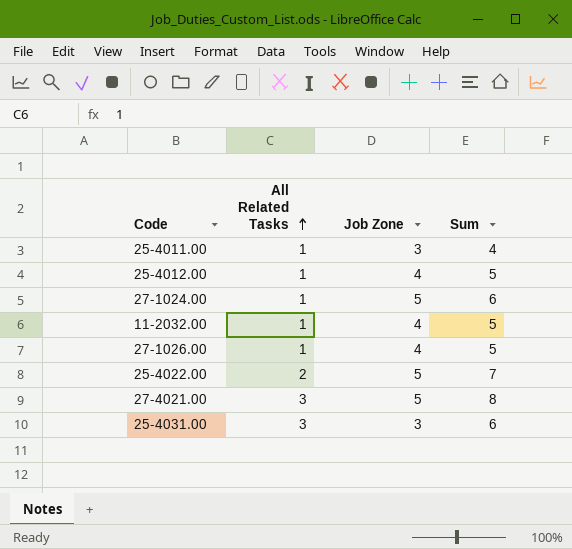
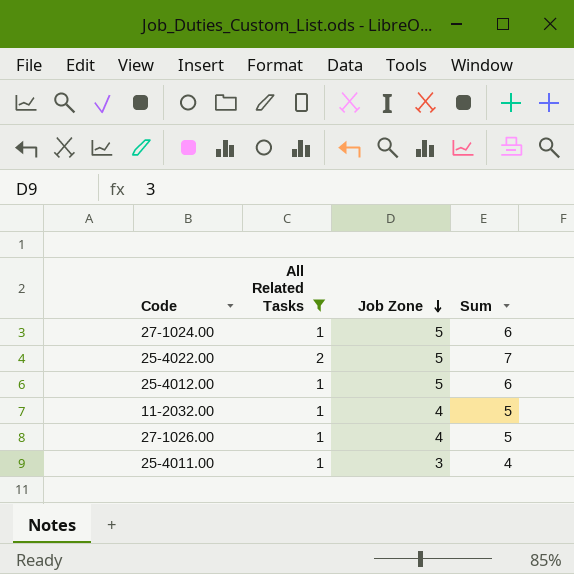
filter: none -> All Related Tasks != 3
row order: All Related Tasks ascending -> Job Zone descending
25-4012.00 | Job Zone: 4 -> 5
25-4012.00 | Sum: 5 -> 6

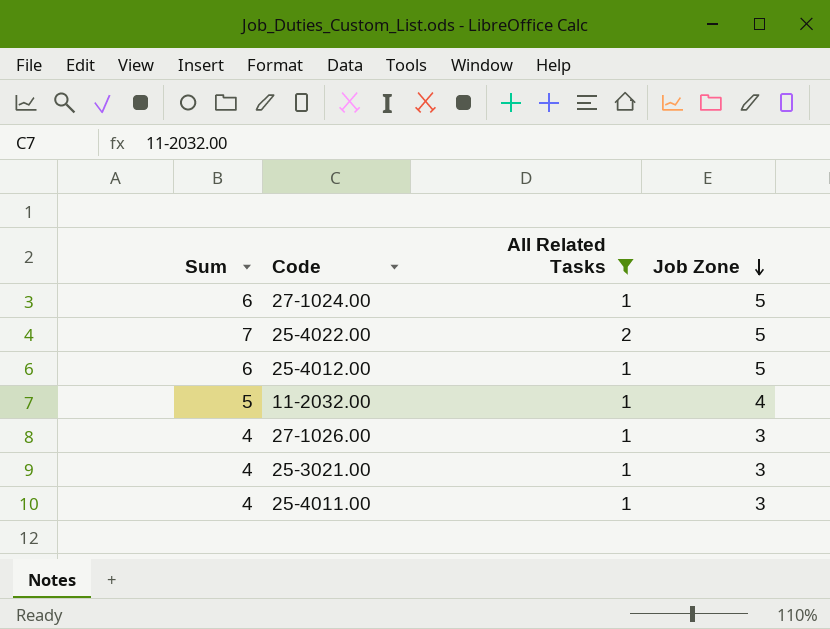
column Sum | position: 4 -> 1
27-1026.00 | Sum: 5 -> 4
27-1026.00 | Job Zone: 4 -> 3
row 25-3021.00: none -> 4 | 1 | 3

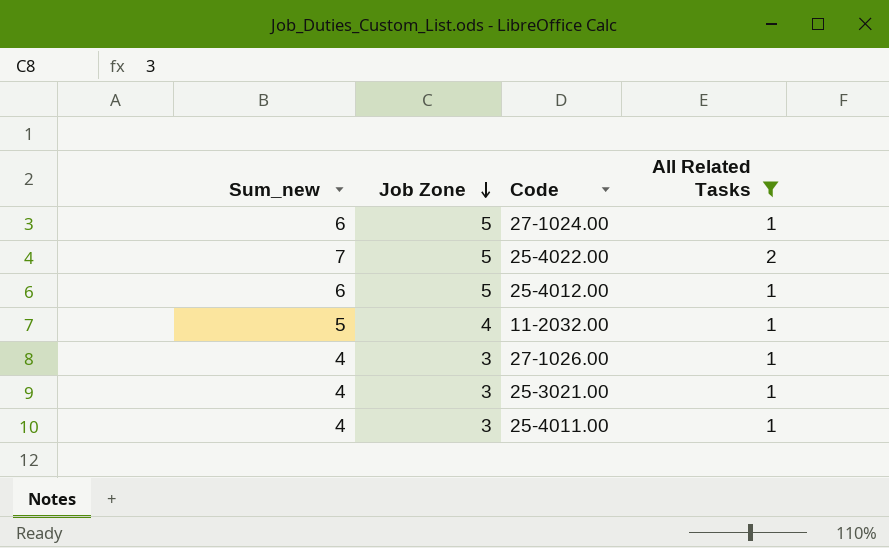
column name: Sum -> Sum_new
column Job Zone | position: 4 -> 2

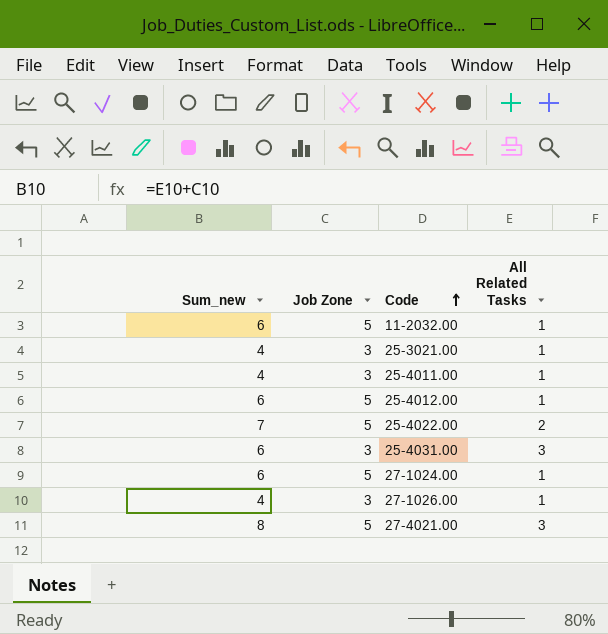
filter: All Related Tasks != 3 -> none
row order: Job Zone descending -> Code ascending
11-2032.00 | Sum_new: 5 -> 6
11-2032.00 | Job Zone: 4 -> 5

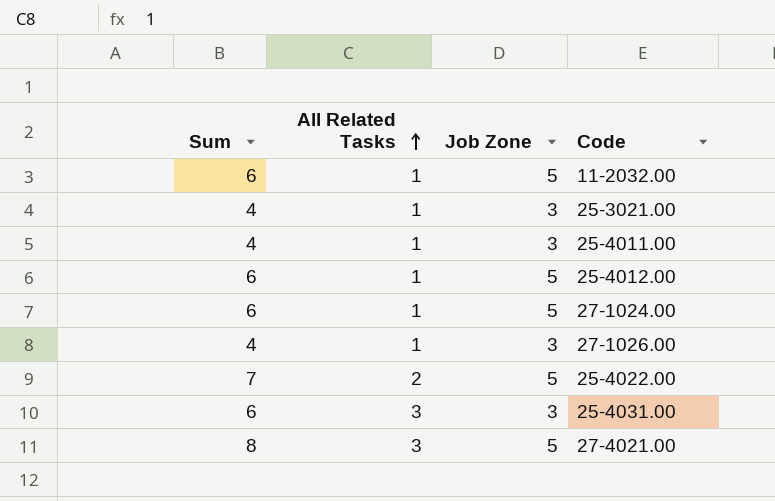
row order: Code ascending -> All Related Tasks ascending
column name: Sum_new -> Sum
column All Related Tasks | position: 4 -> 2

